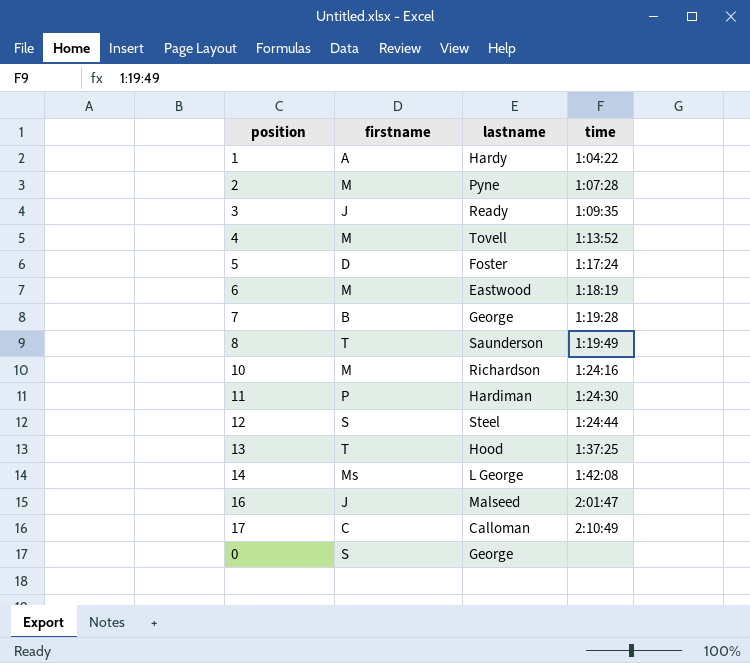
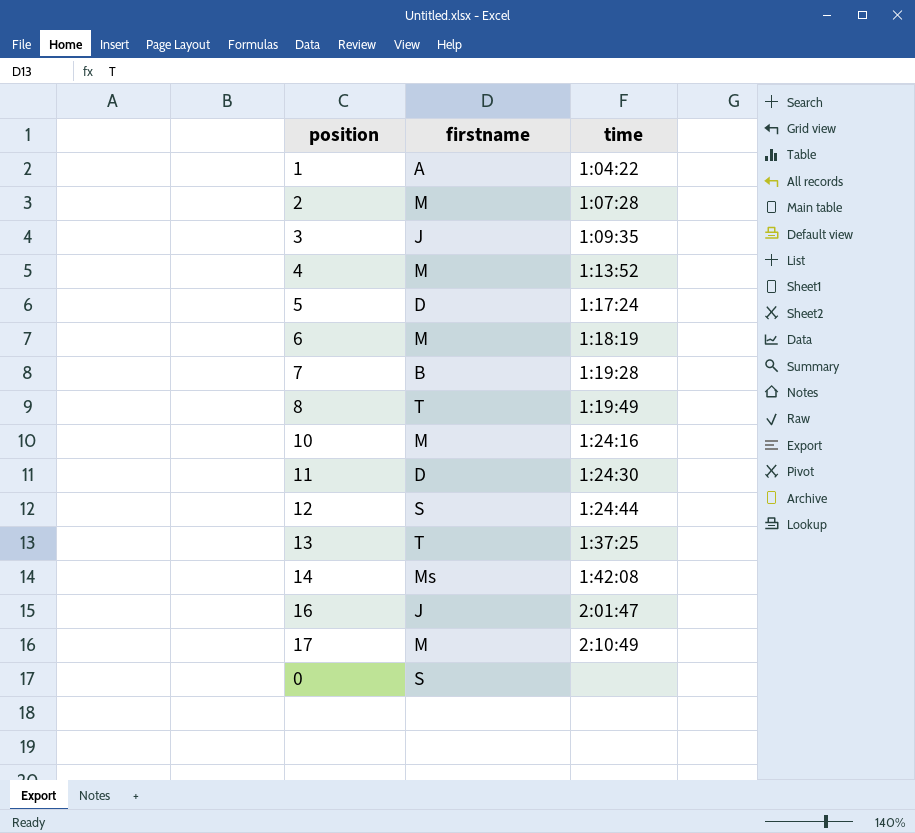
column lastname | position: 3 -> none
11 | firstname: P -> D
17 | firstname: C -> M

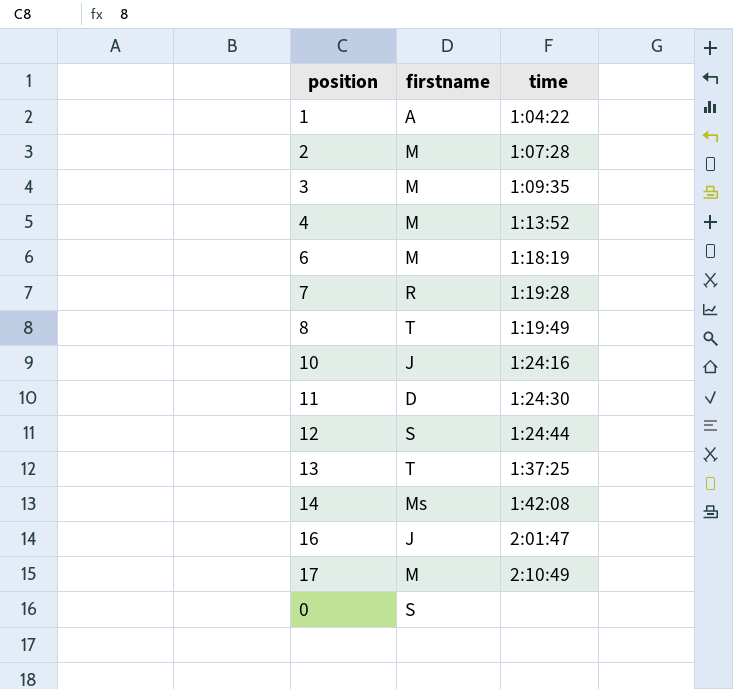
row 5: D | 1:17:24 -> none
3 | firstname: J -> M
7 | firstname: B -> R
10 | firstname: M -> J

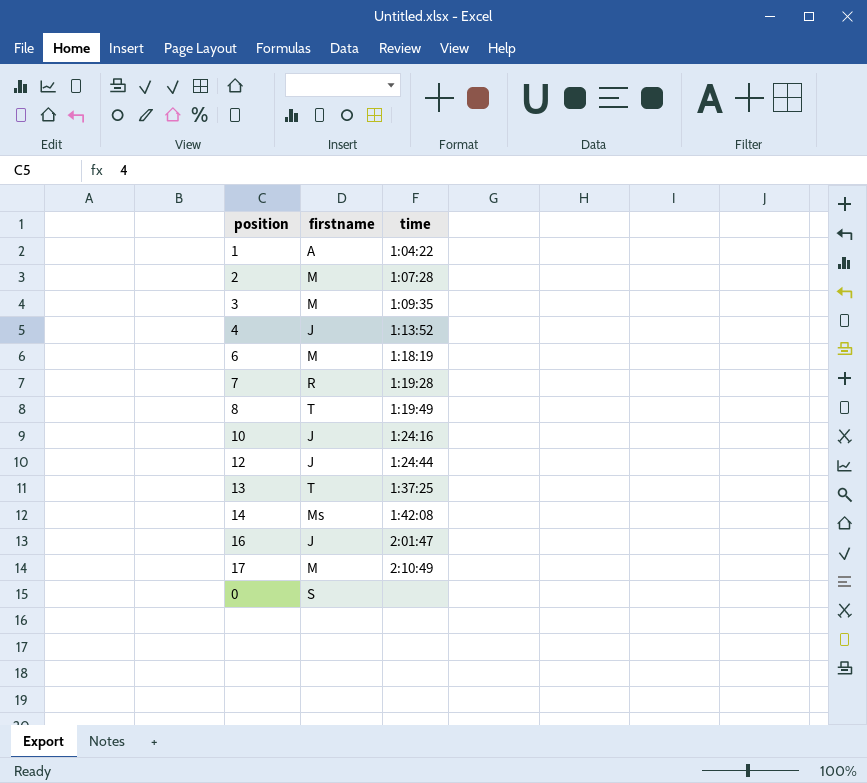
row 11: D | 1:24:30 -> none
4 | firstname: M -> J
12 | firstname: S -> J

